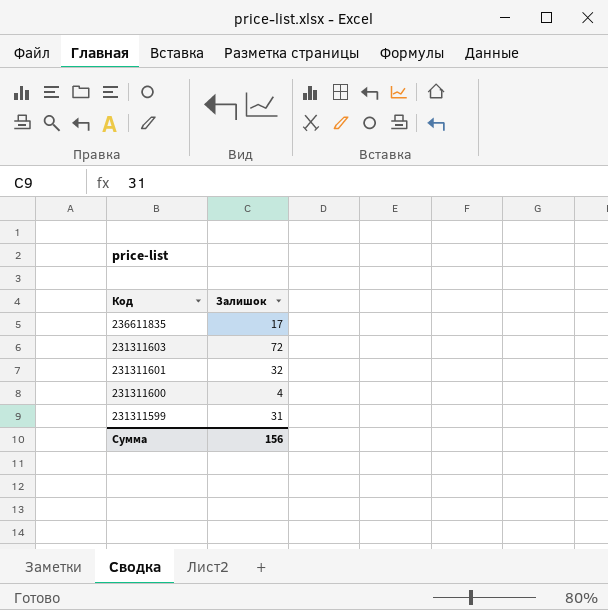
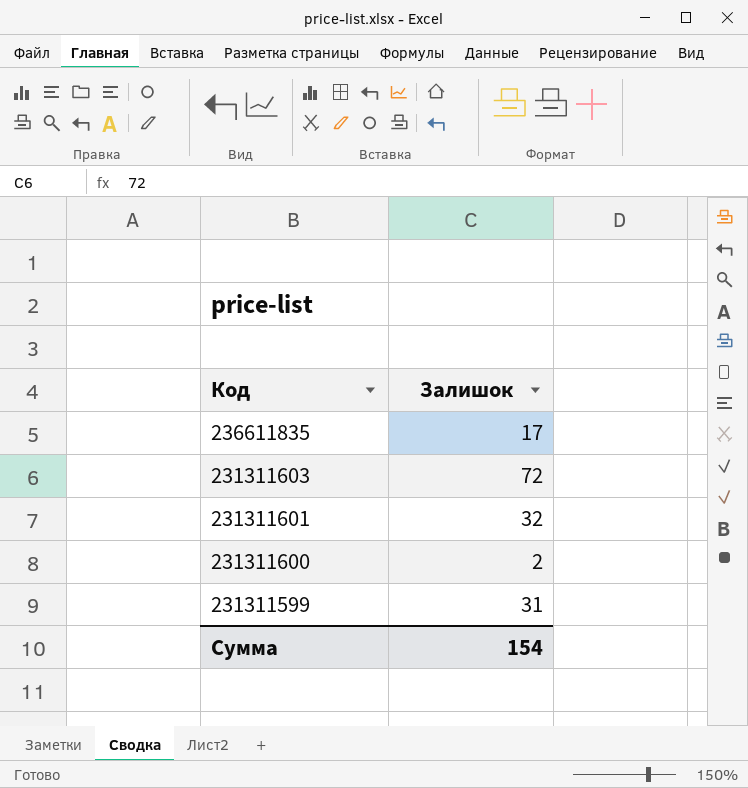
231311600 | Залишок: 4 -> 2
Сумма | Залишок: 156 -> 154

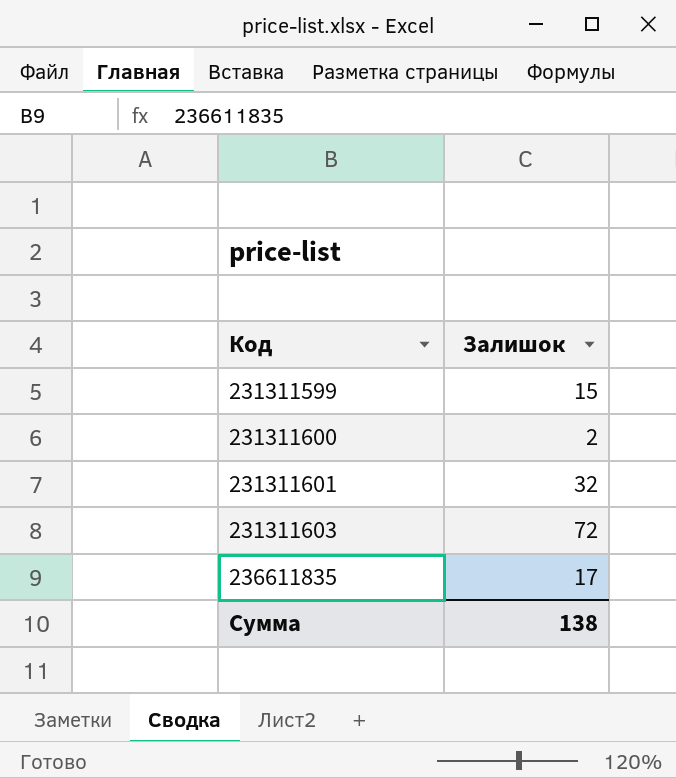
row order: Код descending -> Код ascending
231311599 | Залишок: 31 -> 15
Сумма | Залишок: 154 -> 138

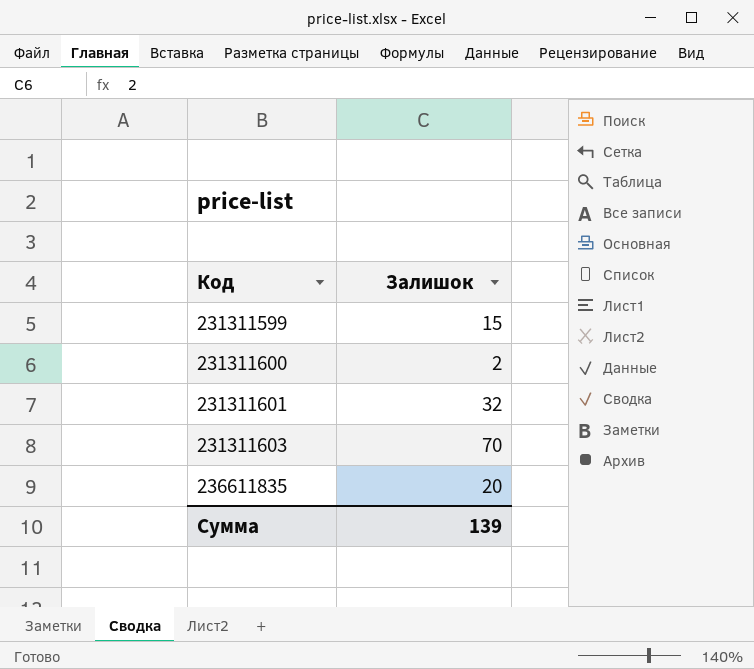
231311603 | Залишок: 72 -> 70
236611835 | Залишок: 17 -> 20
Сумма | Залишок: 138 -> 139

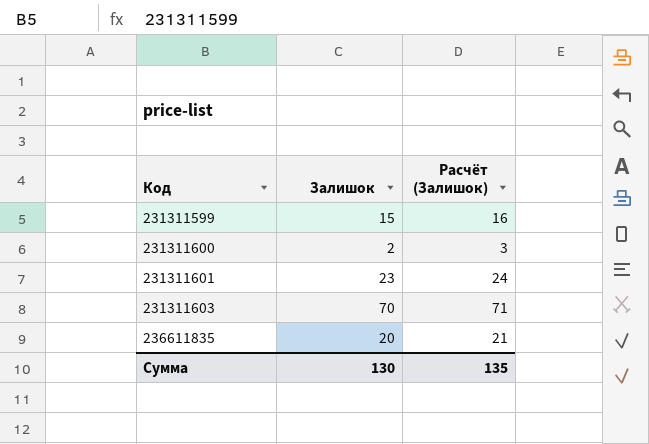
column Расчёт (Залишок) | formula: none -> [Залишок] + 1
231311601 | Залишок: 32 -> 23
Сумма | Залишок: 139 -> 130

